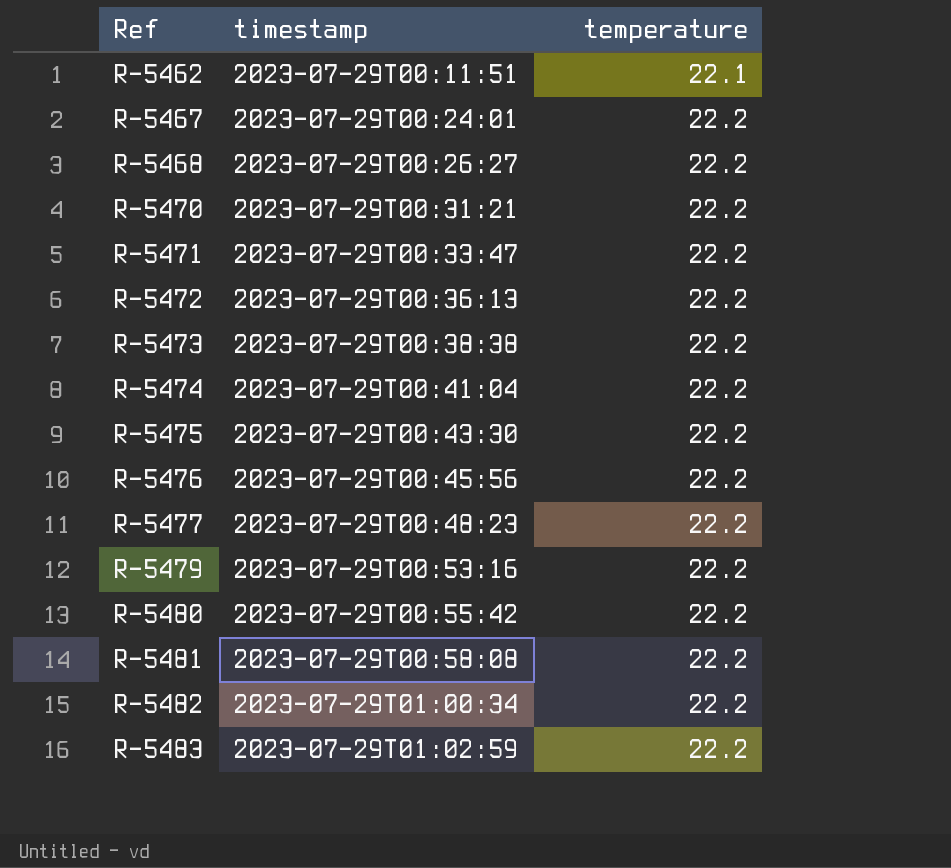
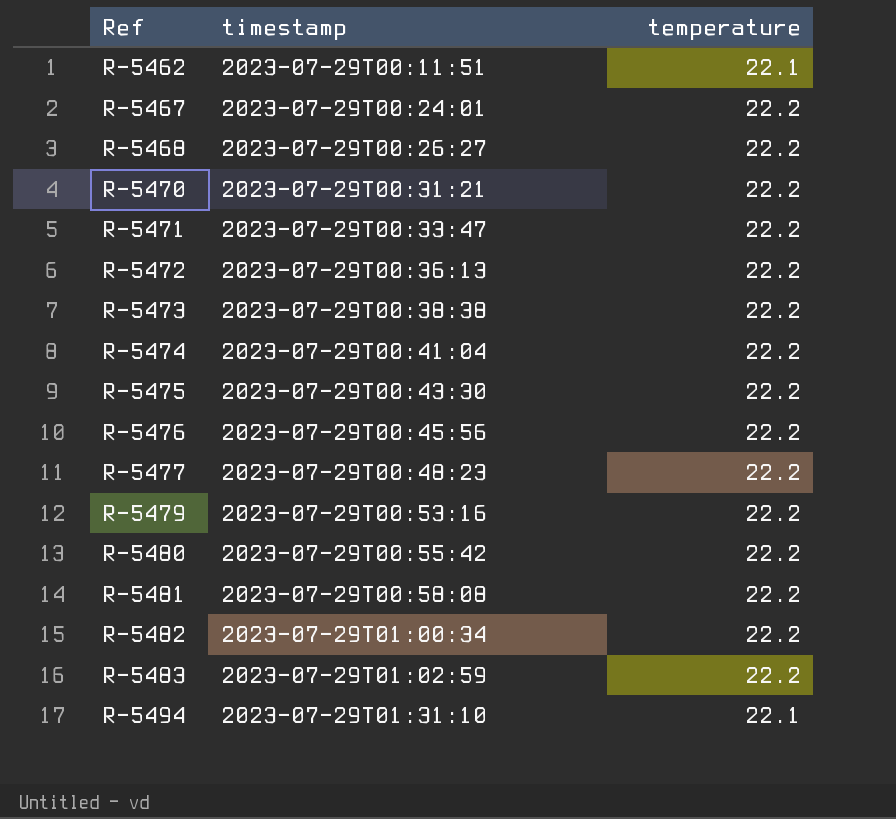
row R-5494: none -> 2023-07-29T01:31:10 | 22.1

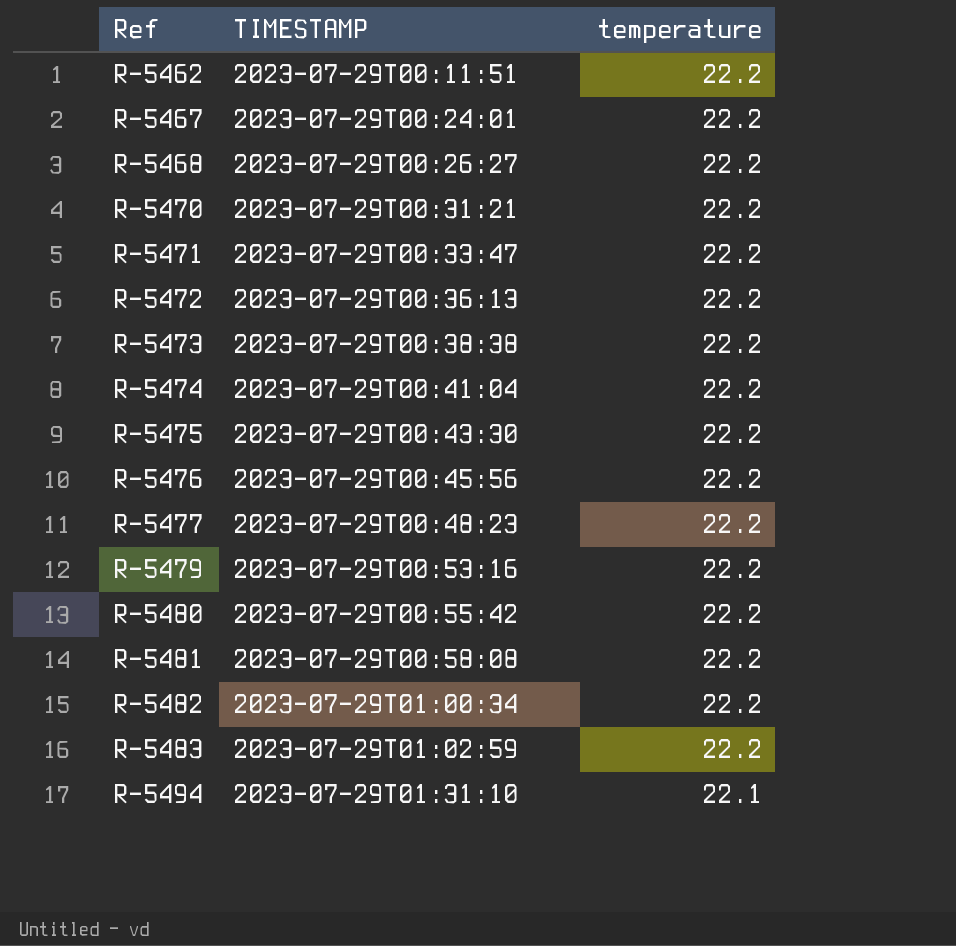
column name: timestamp -> TIMESTAMP
R-5462 | temperature: 22.1 -> 22.2

